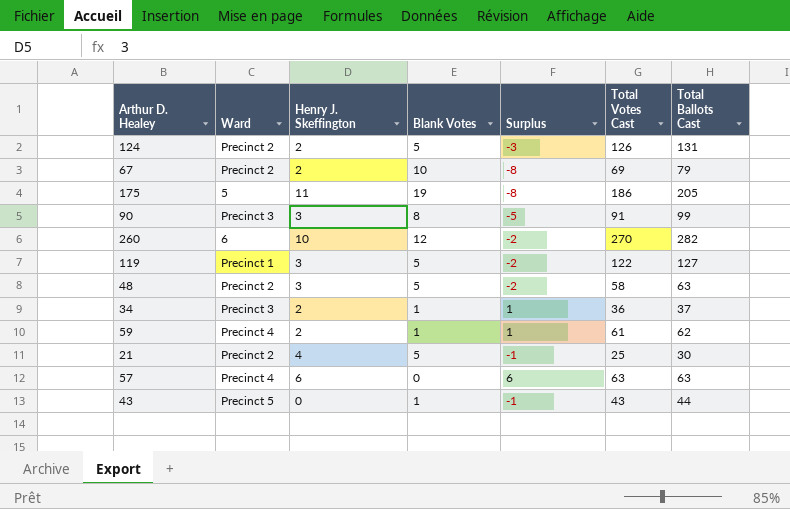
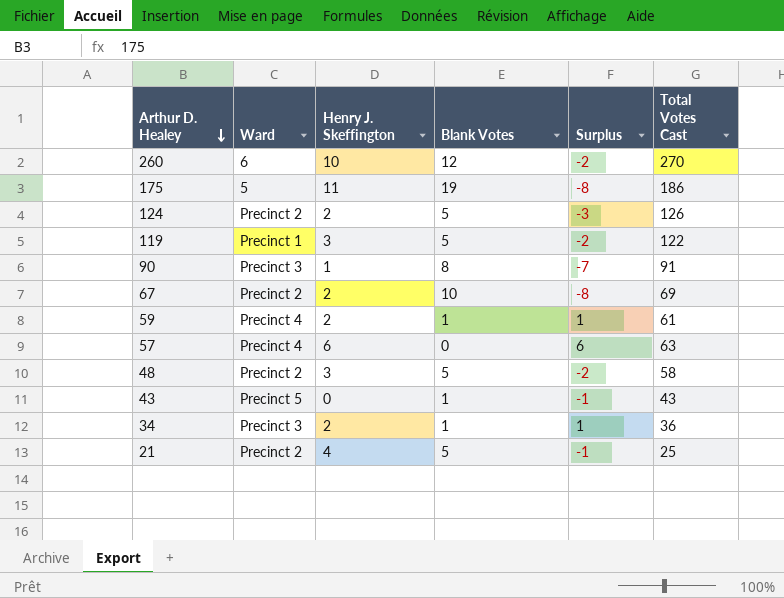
row order: none -> Arthur D. Healey descending
column Total Ballots Cast | formula: [Blank Votes] + [Total Votes Cast] -> none
90 | Henry J. Skeffington: 3 -> 1
90 | Surplus: -5 -> -7

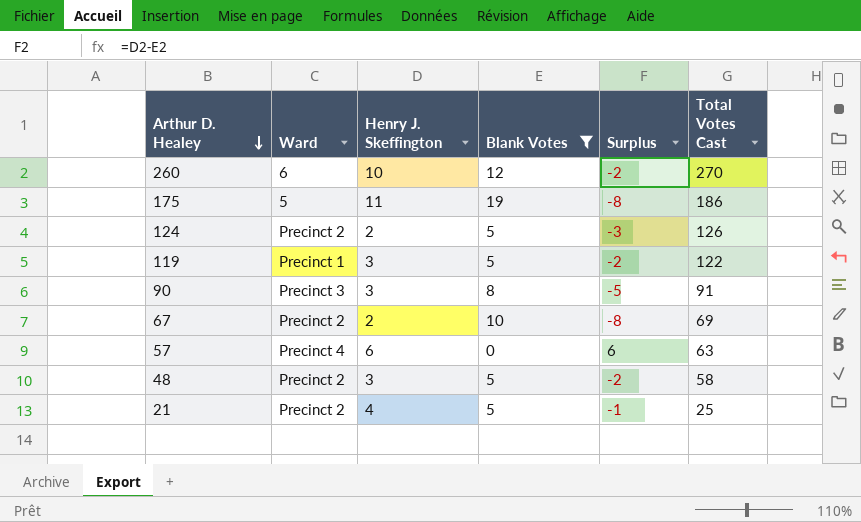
filter: none -> Blank Votes != 1
90 | Henry J. Skeffington: 1 -> 3
90 | Surplus: -7 -> -5

